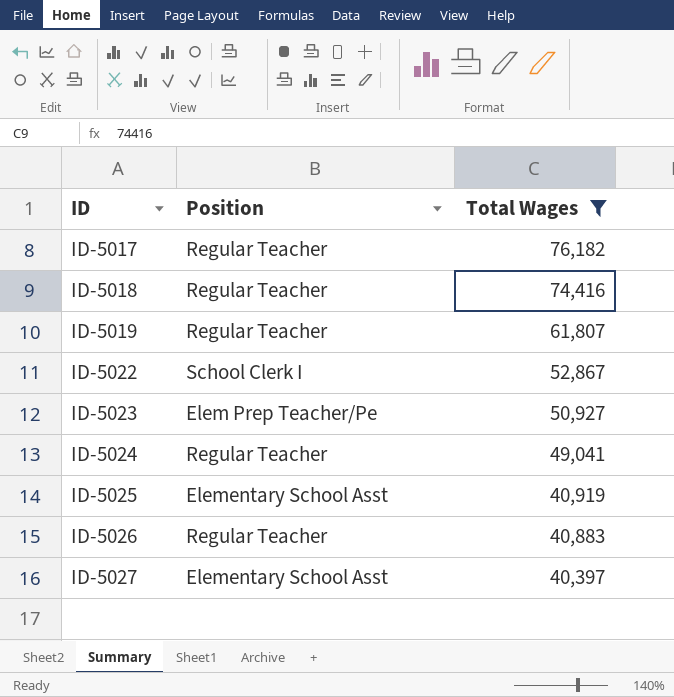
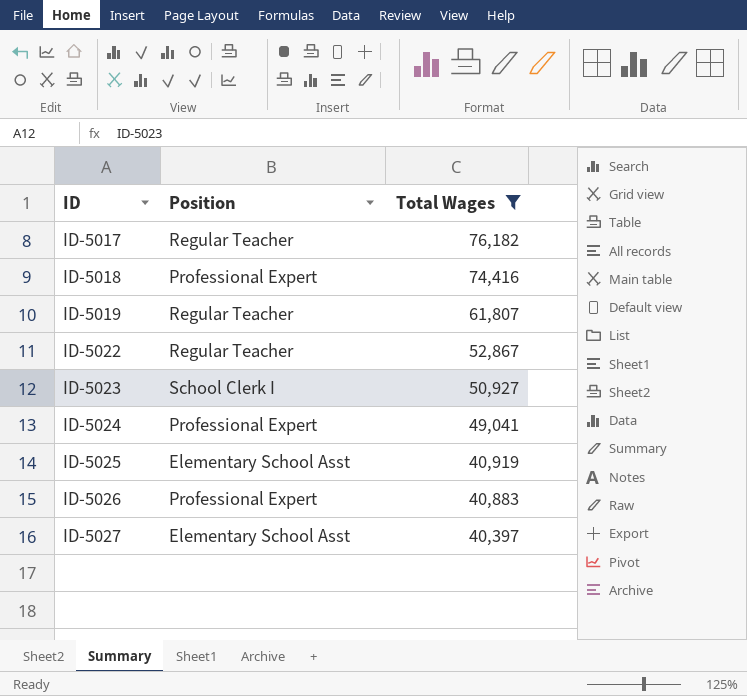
ID-5018 | Position: Regular Teacher -> Professional Expert
ID-5022 | Position: School Clerk I -> Regular Teacher
ID-5023 | Position: Elem Prep Teacher/Pe -> School Clerk I
ID-5024 | Position: Regular Teacher -> Professional Expert
ID-5026 | Position: Regular Teacher -> Professional Expert

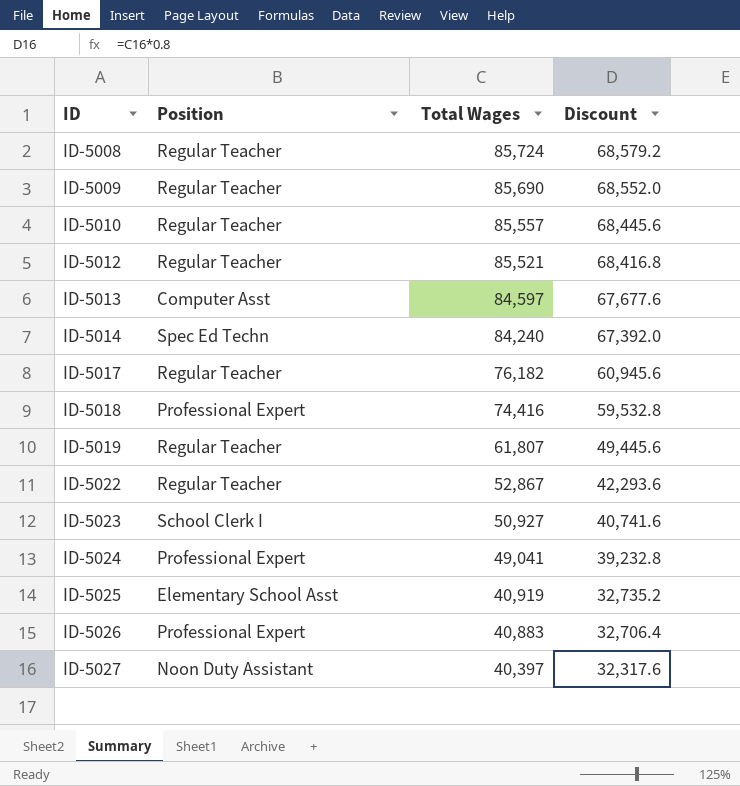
filter: Total Wages <= 76,182 -> none
column Discount | formula: none -> [Total Wages] * 0.8
ID-5027 | Position: Elementary School Asst -> Noon Duty Assistant

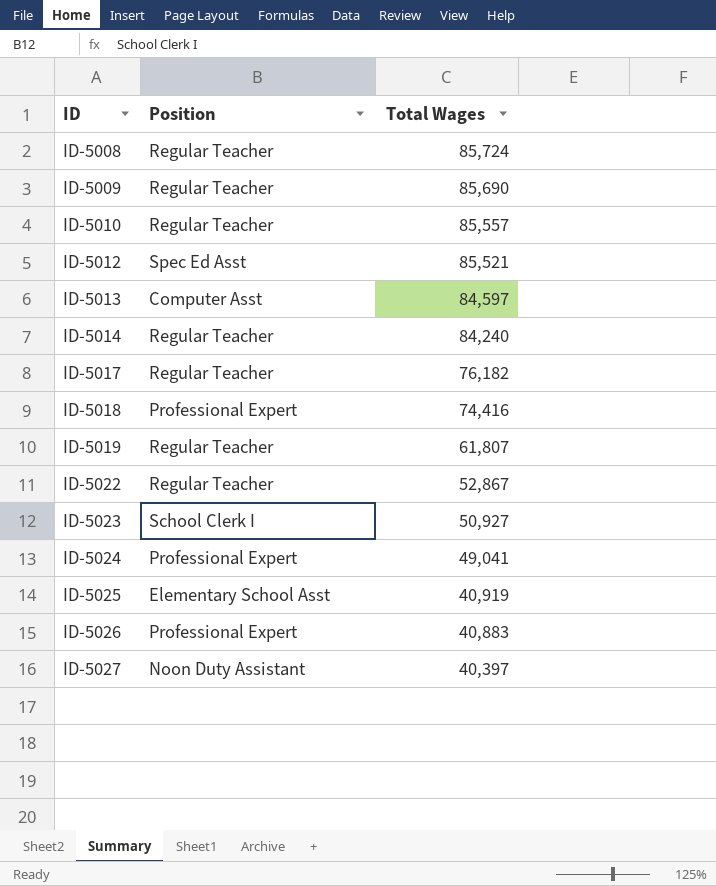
column Discount | formula: [Total Wages] * 0.8 -> none
ID-5012 | Position: Regular Teacher -> Spec Ed Asst
ID-5014 | Position: Spec Ed Techn -> Regular Teacher

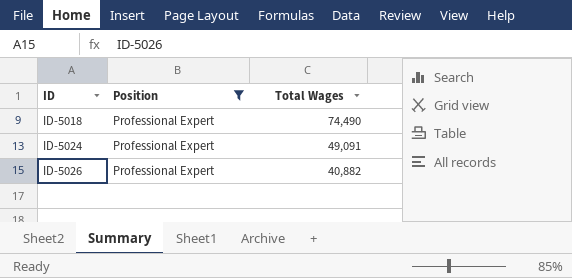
filter: none -> Position = Professional Expert
ID-5018 | Total Wages: 74,416 -> 74,490
ID-5024 | Total Wages: 49,041 -> 49,091
ID-5026 | Total Wages: 40,883 -> 40,882

